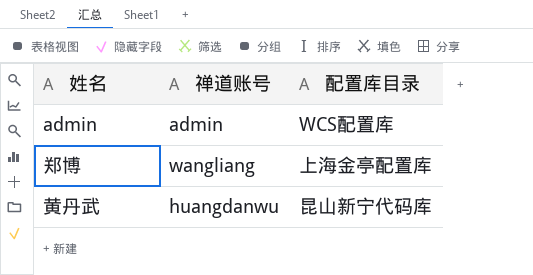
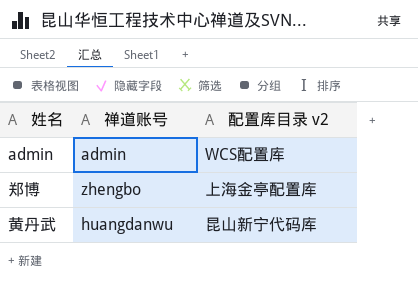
column name: 配置库目录 -> 配置库目录 v2
郑博 | 禅道账号: wangliang -> zhengbo

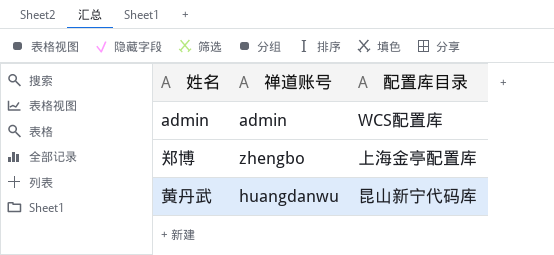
column name: 配置库目录 v2 -> 配置库目录

